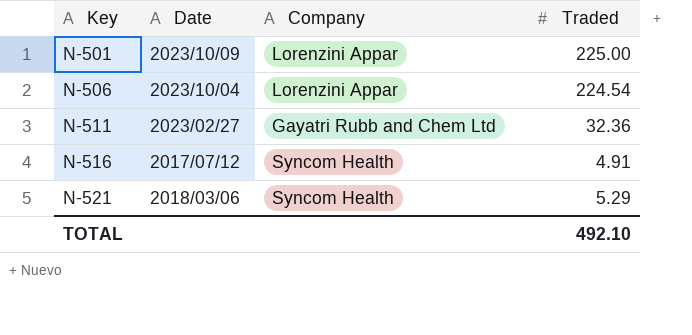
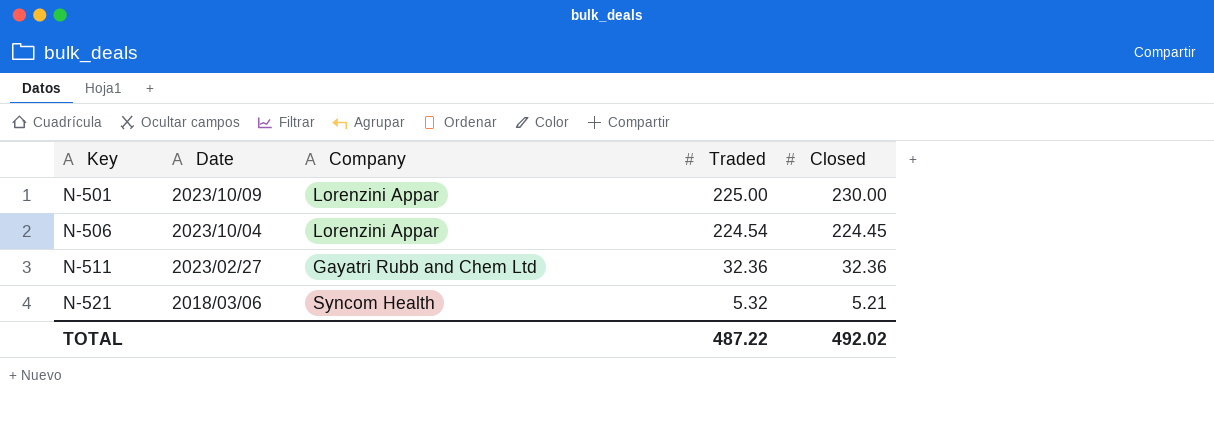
column Closed | position: none -> 5
row N-516: 2017/07/12 | Syncom Health | 4.91 -> none
N-521 | Traded: 5.29 -> 5.32
TOTAL | Traded: 492.10 -> 487.22

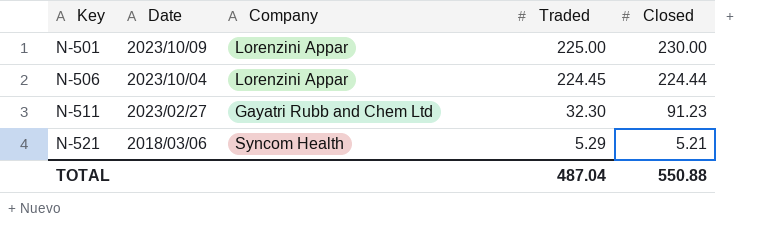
N-506 | Traded: 224.54 -> 224.45
N-506 | Closed: 224.45 -> 224.44
N-511 | Traded: 32.36 -> 32.30
N-511 | Closed: 32.36 -> 91.23
N-521 | Traded: 5.32 -> 5.29
TOTAL | Traded: 487.22 -> 487.04
TOTAL | Closed: 492.02 -> 550.88

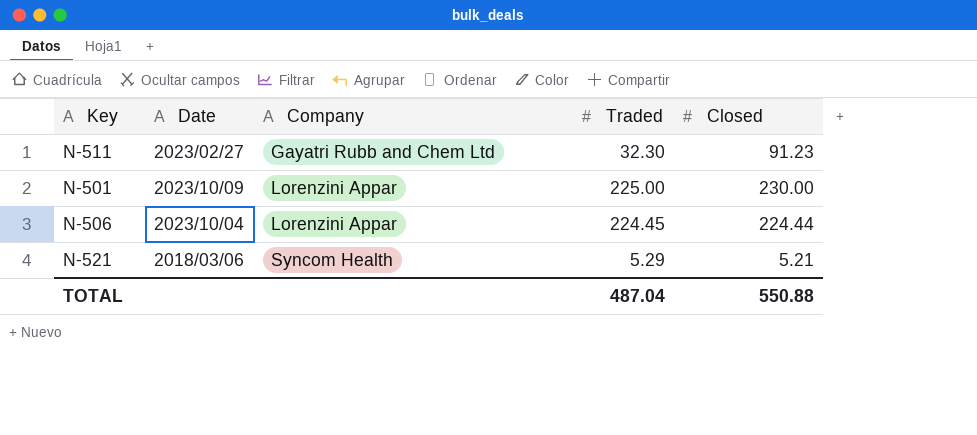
row order: Key ascending -> Company ascending

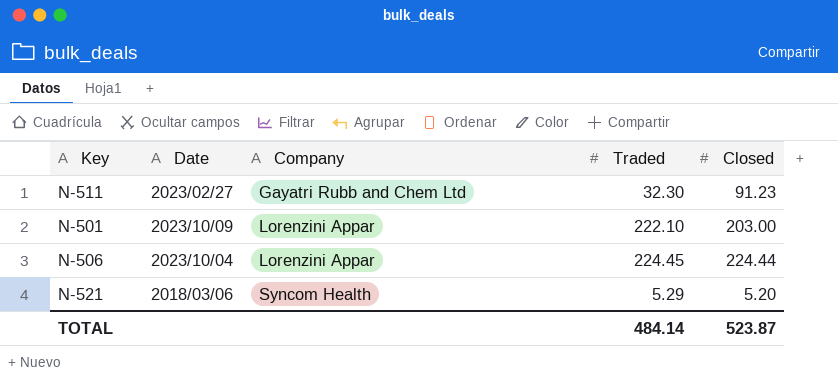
N-501 | Traded: 225.00 -> 222.10
N-501 | Closed: 230.00 -> 203.00
N-521 | Closed: 5.21 -> 5.20
TOTAL | Traded: 487.04 -> 484.14
TOTAL | Closed: 550.88 -> 523.87

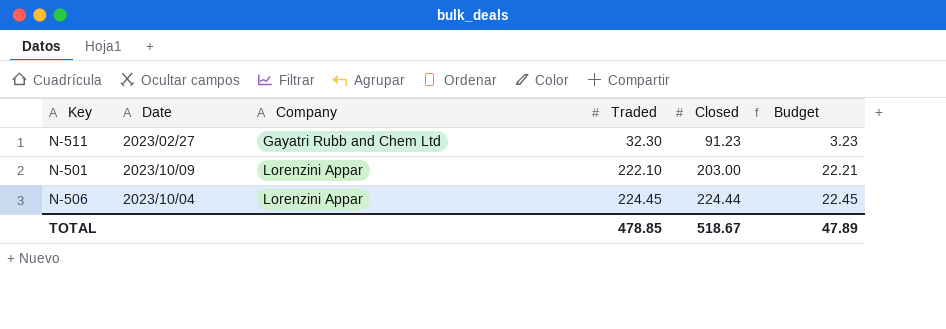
column Budget | formula: none -> [Traded] * 0.1
row N-521: 2018/03/06 | Syncom Health | 5.29 | 5.20 -> none
TOTAL | Traded: 484.14 -> 478.85
TOTAL | Closed: 523.87 -> 518.67

